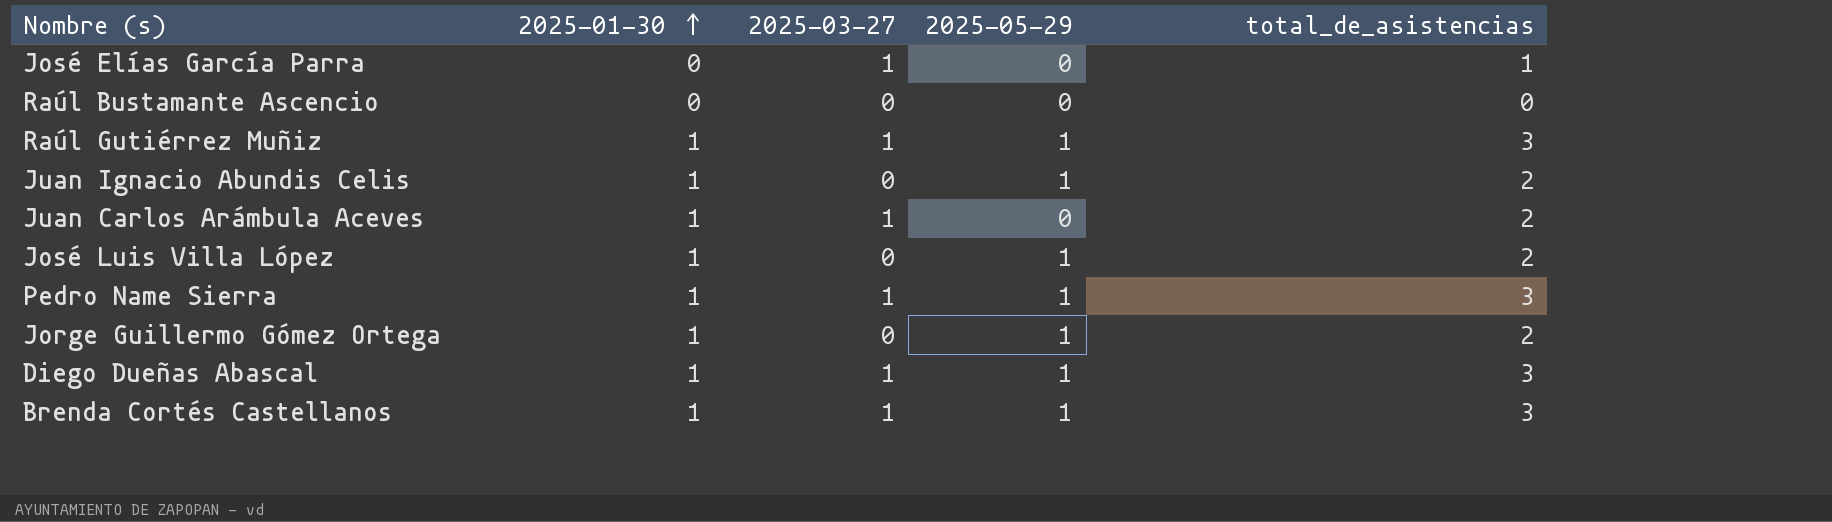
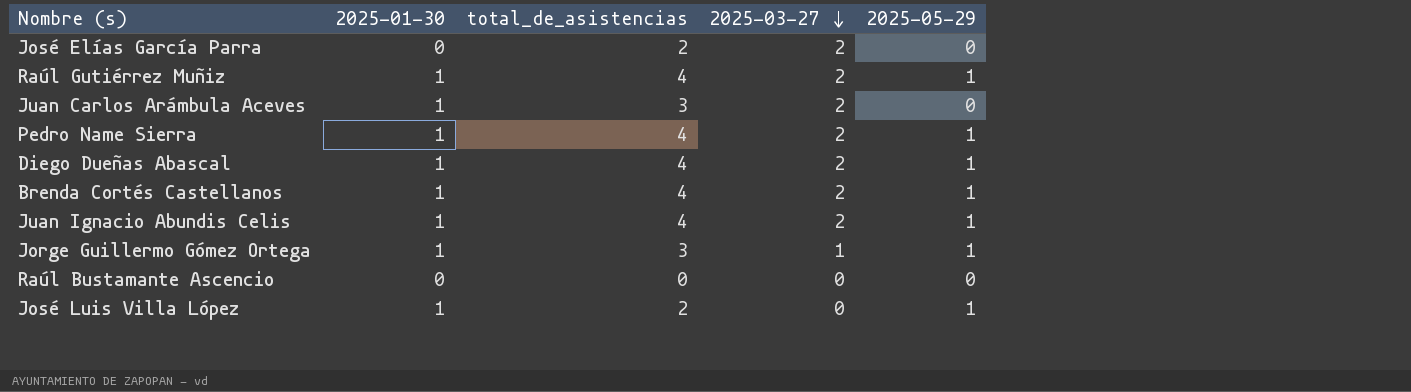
row order: 2025-01-30 ascending -> 2025-03-27 descending
column total_de_asistencias | position: 5 -> 3
José Elías García Parra | total_de_asistencias: 1 -> 2
José Elías García Parra | 2025-03-27: 1 -> 2
Raúl Gutiérrez Muñiz | total_de_asistencias: 3 -> 4
Raúl Gutiérrez Muñiz | 2025-03-27: 1 -> 2
Juan Carlos Arámbula Aceves | total_de_asistencias: 2 -> 3
Juan Carlos Arámbula Aceves | 2025-03-27: 1 -> 2
Pedro Name Sierra | total_de_asistencias: 3 -> 4
Pedro Name Sierra | 2025-03-27: 1 -> 2
Diego Dueñas Abascal | total_de_asistencias: 3 -> 4
Diego Dueñas Abascal | 2025-03-27: 1 -> 2
Brenda Cortés Castellanos | total_de_asistencias: 3 -> 4
Brenda Cortés Castellanos | 2025-03-27: 1 -> 2
Juan Ignacio Abundis Celis | total_de_asistencias: 2 -> 4
Juan Ignacio Abundis Celis | 2025-03-27: 0 -> 2
Jorge Guillermo Gómez Ortega | total_de_asistencias: 2 -> 3
Jorge Guillermo Gómez Ortega | 2025-03-27: 0 -> 1

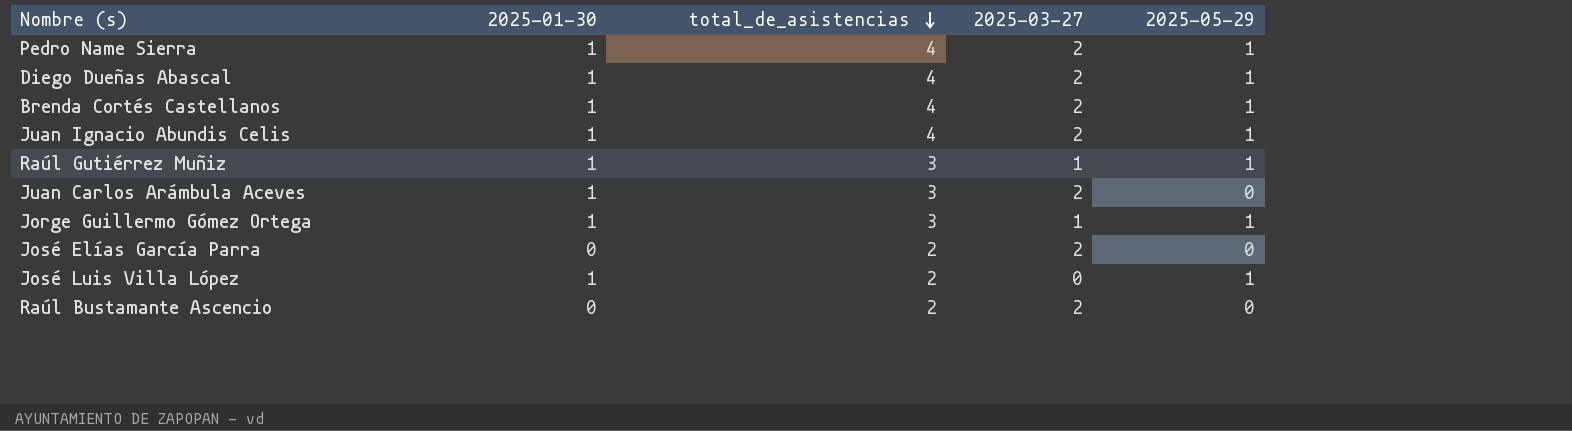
row order: 2025-03-27 descending -> total_de_asistencias descending
Raúl Gutiérrez Muñiz | total_de_asistencias: 4 -> 3
Raúl Gutiérrez Muñiz | 2025-03-27: 2 -> 1
Raúl Bustamante Ascencio | total_de_asistencias: 0 -> 2
Raúl Bustamante Ascencio | 2025-03-27: 0 -> 2

